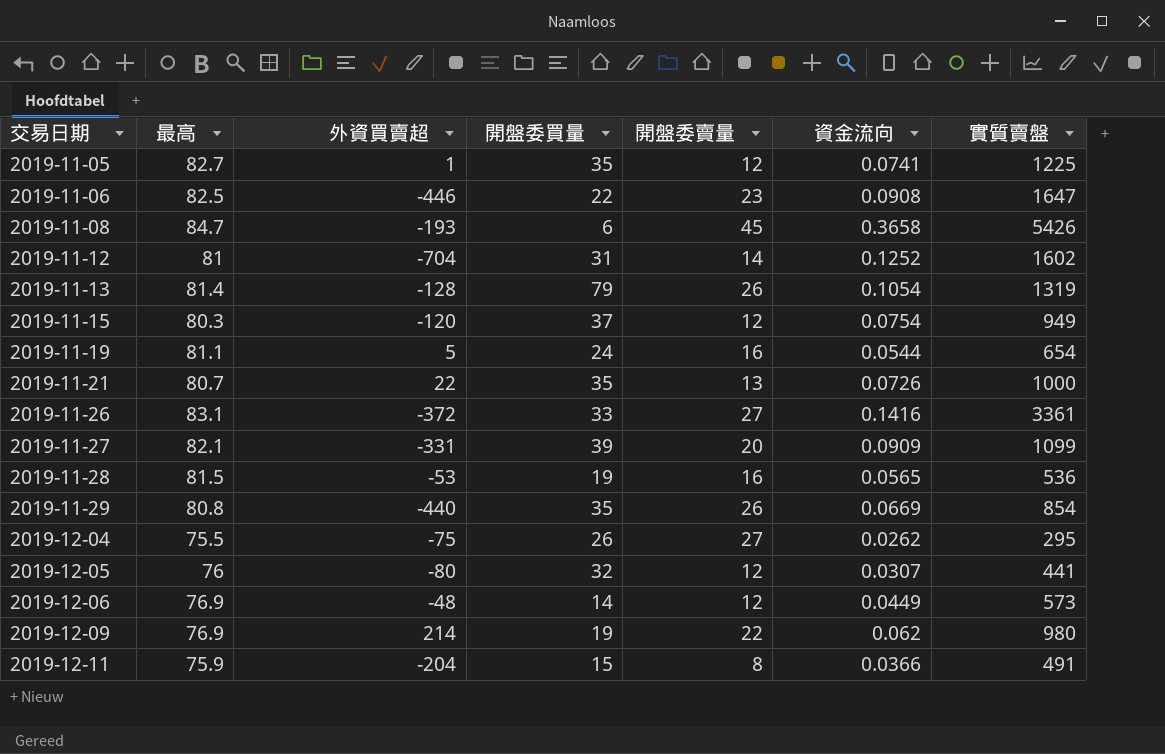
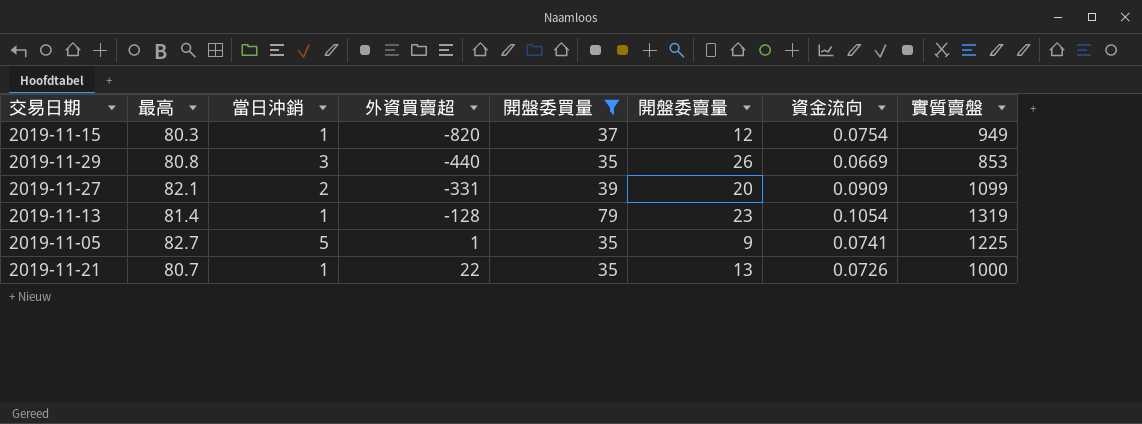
filter: none -> 開盤委買量 >= 35
row order: 交易日期 ascending -> 外資買賣超 ascending
column 當日沖銷 | position: none -> 3
2019-11-15 | 外資買賣超: -120 -> -820
2019-11-29 | 實質賣盤: 854 -> 853
2019-11-13 | 開盤委賣量: 26 -> 23
2019-11-05 | 開盤委賣量: 12 -> 9

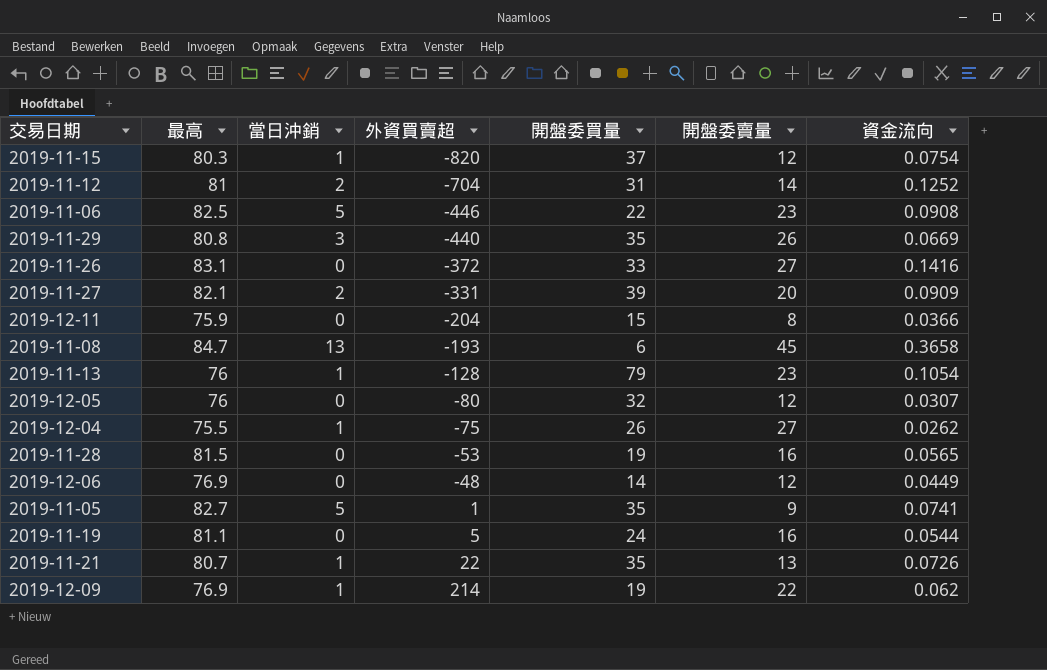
filter: 開盤委買量 >= 35 -> none
column 實質賣盤 | position: 8 -> none
2019-11-13 | 最高: 81.4 -> 76

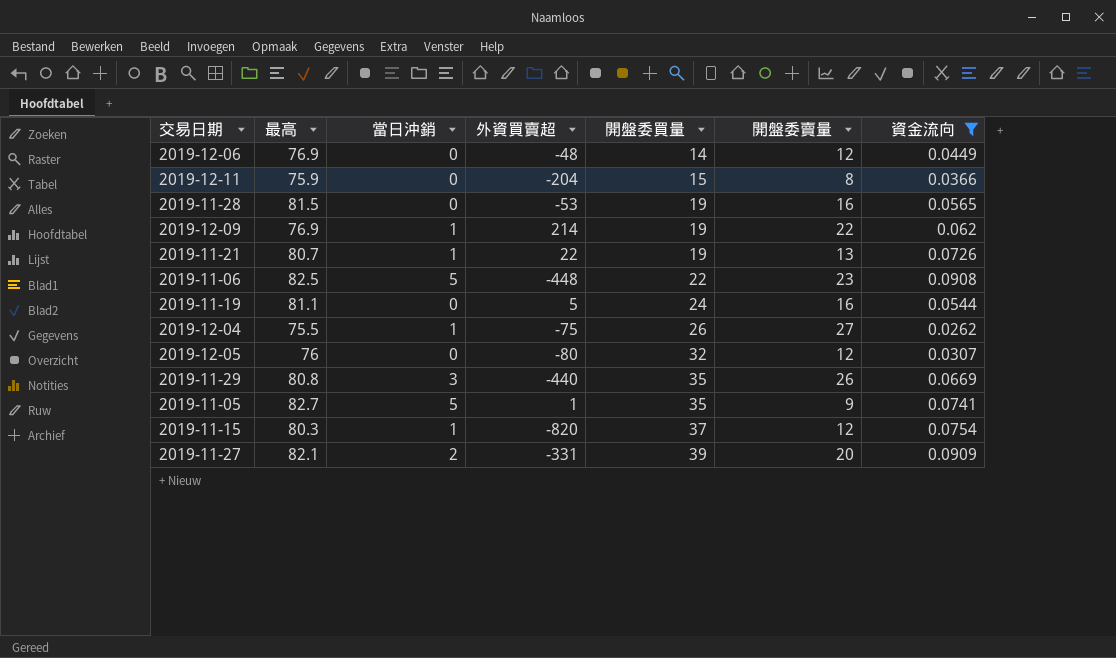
filter: none -> 資金流向 <= 0.0909
row order: 外資買賣超 ascending -> 開盤委買量 ascending
2019-11-21 | 開盤委買量: 35 -> 19
2019-11-06 | 外資買賣超: -446 -> -448

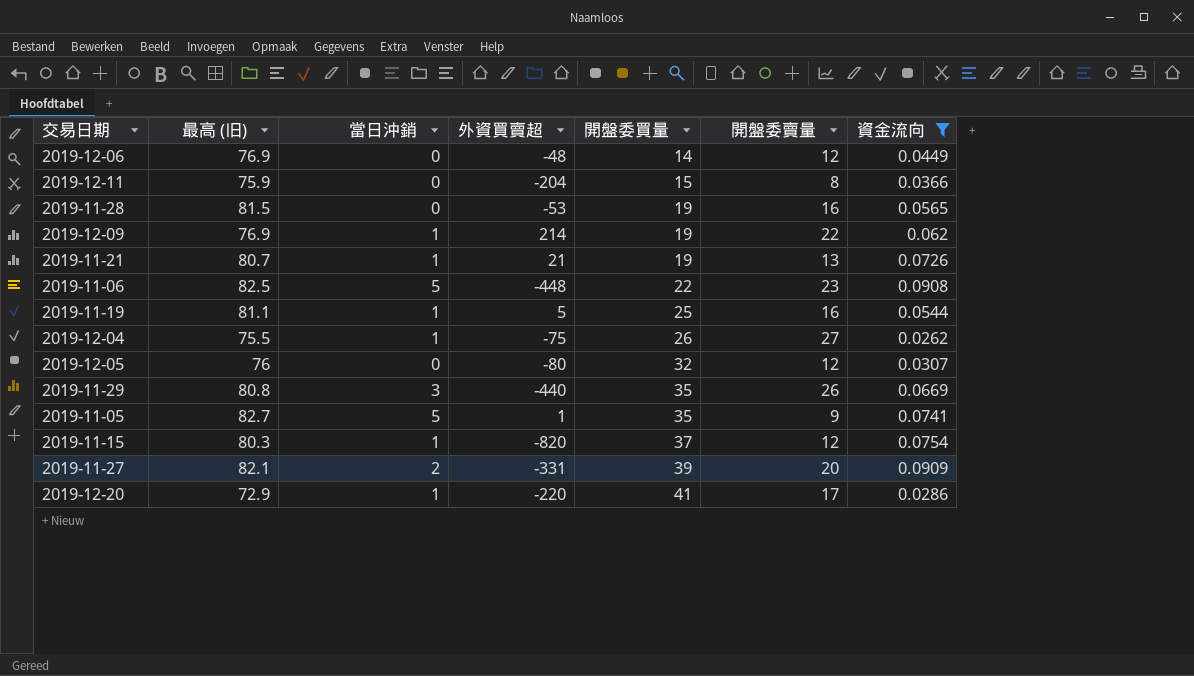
column name: 最高 -> 最高 (旧)
2019-11-21 | 外資買賣超: 22 -> 21
2019-11-19 | 當日沖銷: 0 -> 1
2019-11-19 | 開盤委買量: 24 -> 25
row 2019-12-20: none -> 72.9 | 1 | -220 | 41 | 17 | 0.0286

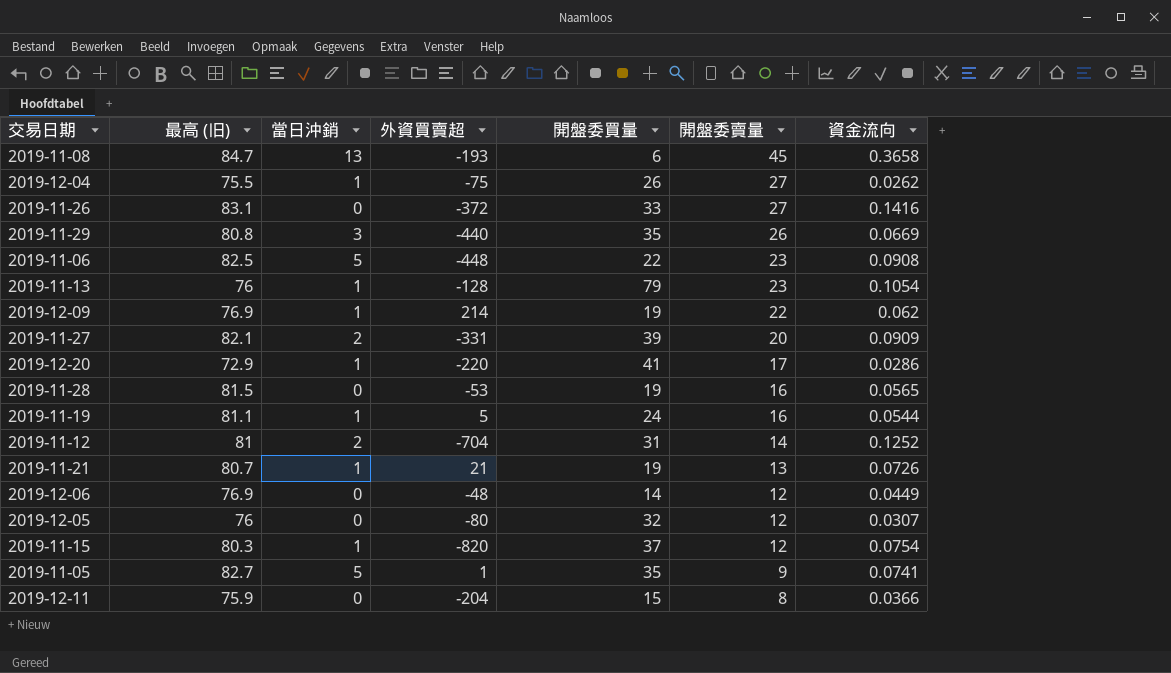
filter: 資金流向 <= 0.0909 -> none
row order: 開盤委買量 ascending -> 開盤委賣量 descending
2019-11-19 | 開盤委買量: 25 -> 24

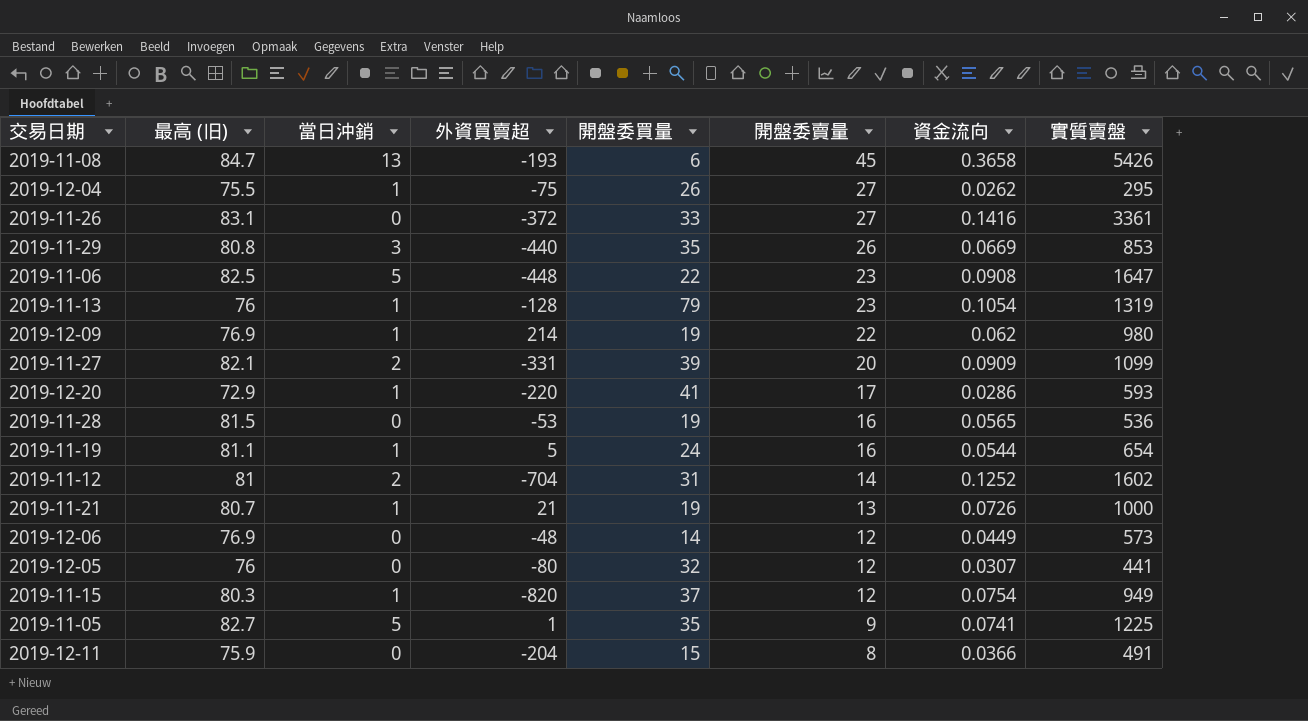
column 實質賣盤 | position: none -> 8

